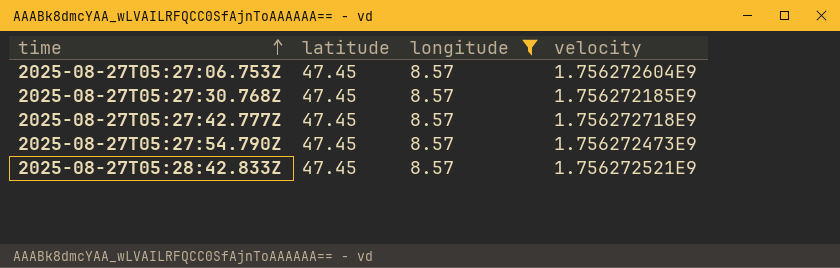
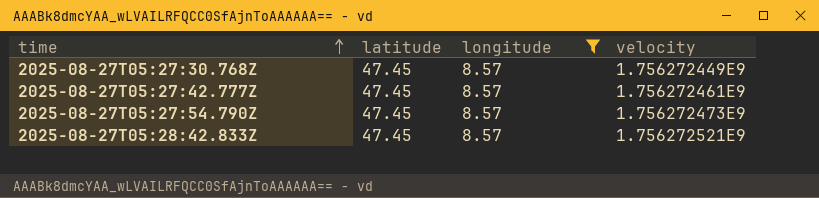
row 2025-08-27T05:27:06.753Z: 47.45 | 8.57 | 1.756272604E9 -> none
2025-08-27T05:27:30.768Z | velocity: 1.756272185E9 -> 1.756272449E9
2025-08-27T05:27:42.777Z | velocity: 1.756272718E9 -> 1.756272461E9

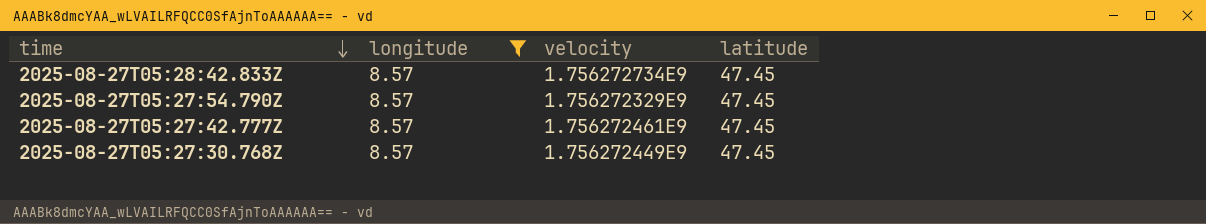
row order: time ascending -> time descending
column latitude | position: 2 -> 4
2025-08-27T05:28:42.833Z | velocity: 1.756272521E9 -> 1.756272734E9
2025-08-27T05:27:54.790Z | velocity: 1.756272473E9 -> 1.756272329E9

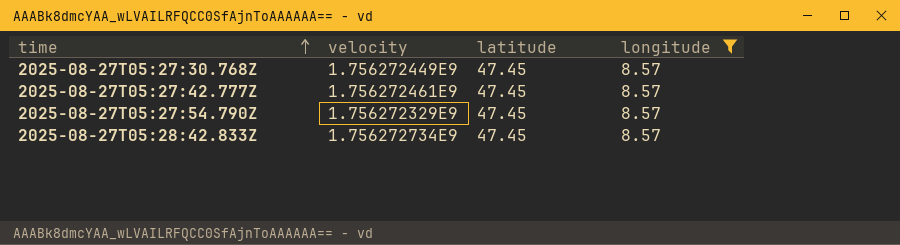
row order: time descending -> time ascending
column longitude | position: 2 -> 4

